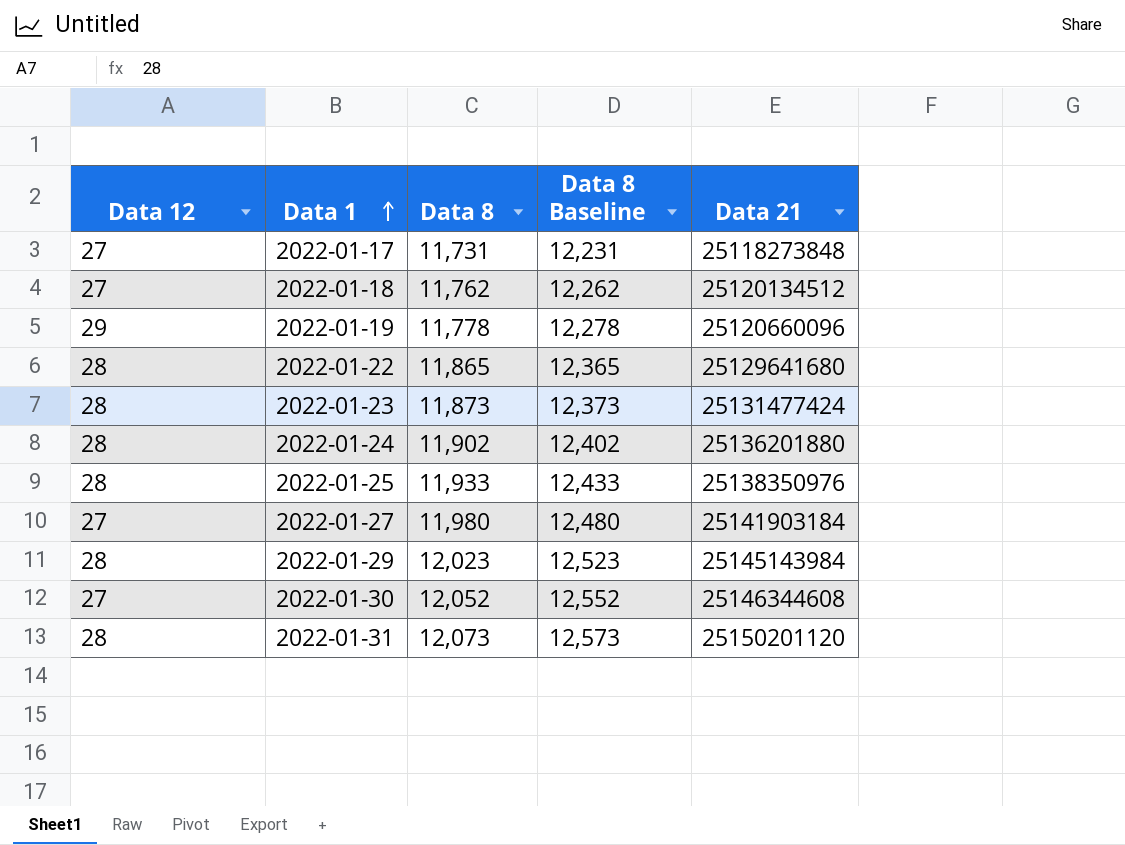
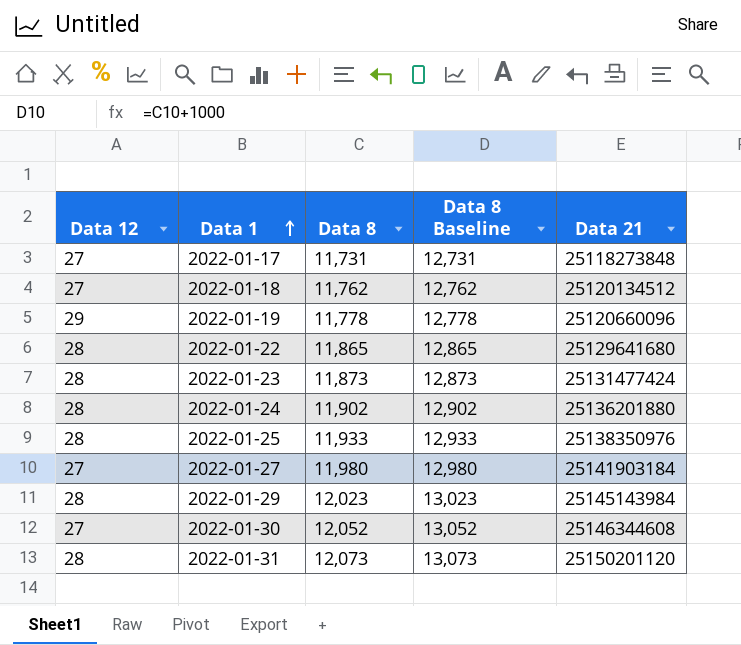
column Data 8 Baseline | formula: [Data 8] + 500 -> [Data 8] + 1000

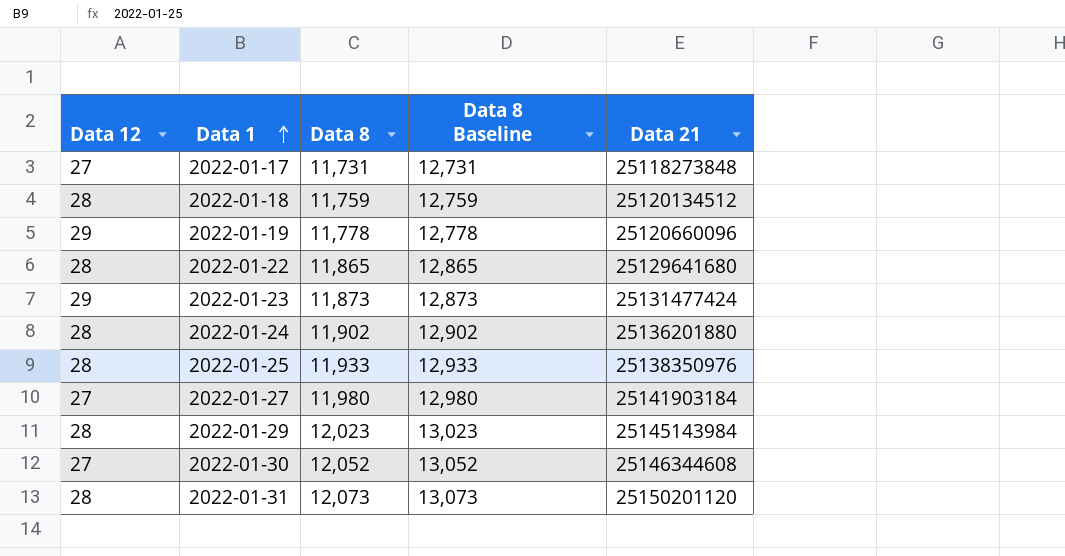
2022-01-18 | Data 12: 27 -> 28
2022-01-18 | Data 8: 11,762 -> 11,759
2022-01-18 | Data 8 Baseline: 12,762 -> 12,759
2022-01-23 | Data 12: 28 -> 29

